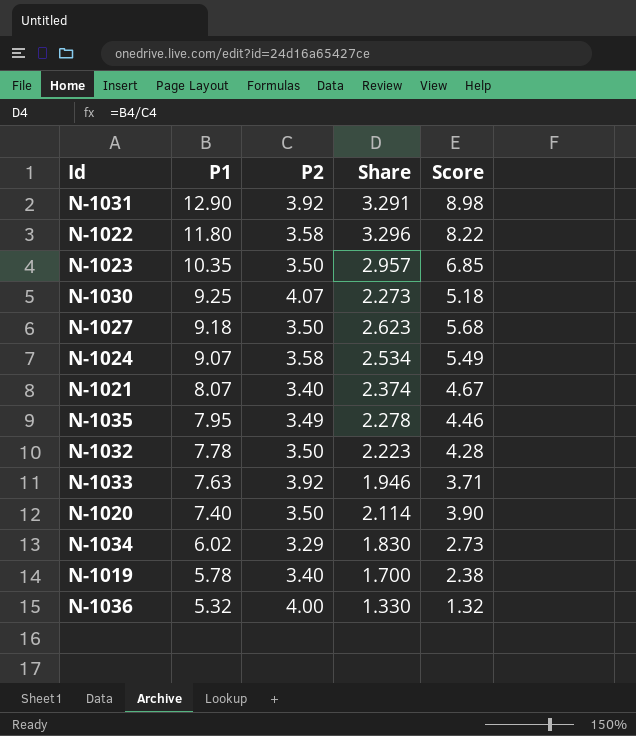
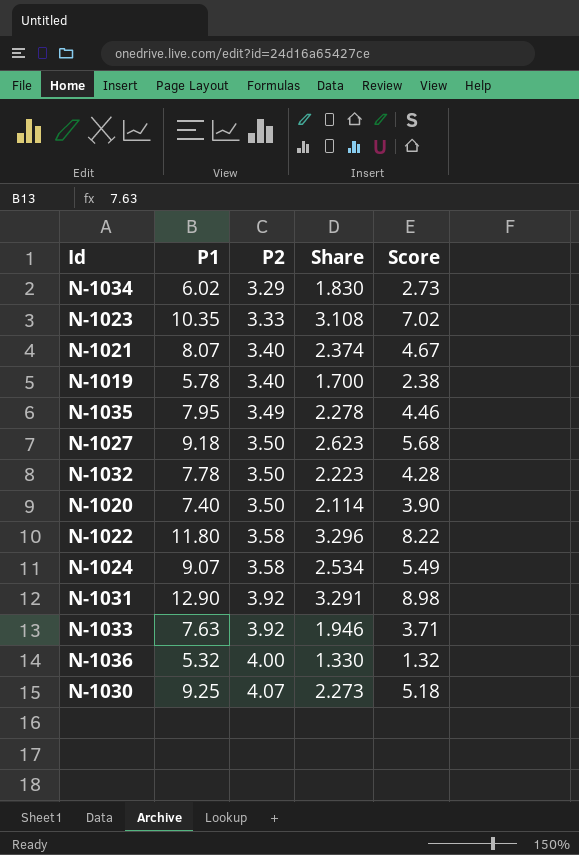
row order: P1 descending -> P2 ascending
N-1023 | P2: 3.50 -> 3.33
N-1023 | Share: 2.957 -> 3.108
N-1023 | Score: 6.85 -> 7.02

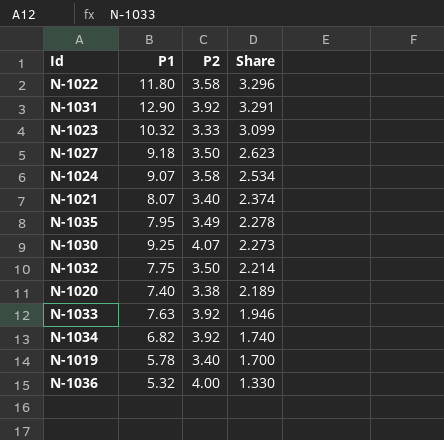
row order: P2 ascending -> Share descending
column Score | formula: [P1] - [P2] -> none
N-1023 | P1: 10.35 -> 10.32
N-1023 | Share: 3.108 -> 3.099
N-1032 | P1: 7.78 -> 7.75
N-1032 | Share: 2.223 -> 2.214
N-1020 | P2: 3.50 -> 3.38
N-1020 | Share: 2.114 -> 2.189
N-1034 | P1: 6.02 -> 6.82
N-1034 | P2: 3.29 -> 3.92
N-1034 | Share: 1.830 -> 1.740

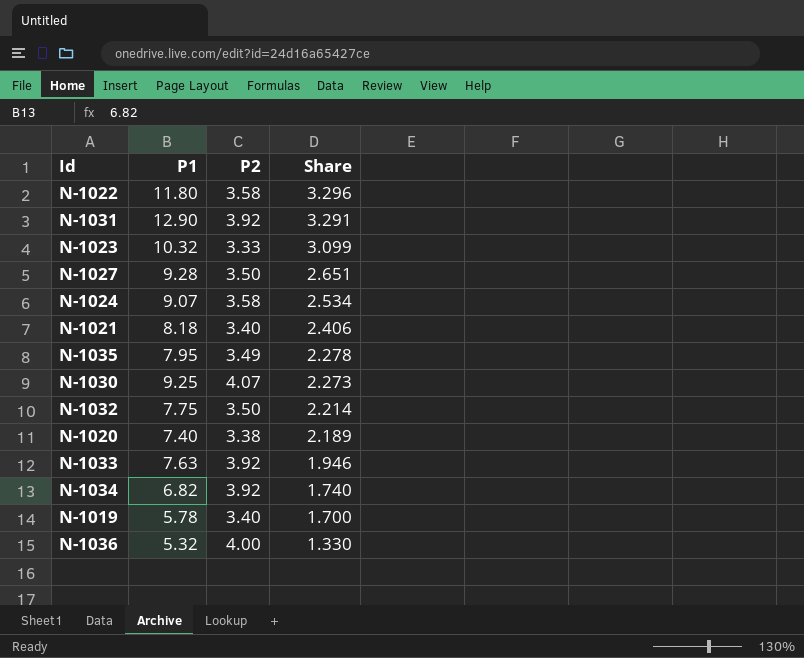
N-1027 | P1: 9.18 -> 9.28
N-1027 | Share: 2.623 -> 2.651
N-1021 | P1: 8.07 -> 8.18
N-1021 | Share: 2.374 -> 2.406

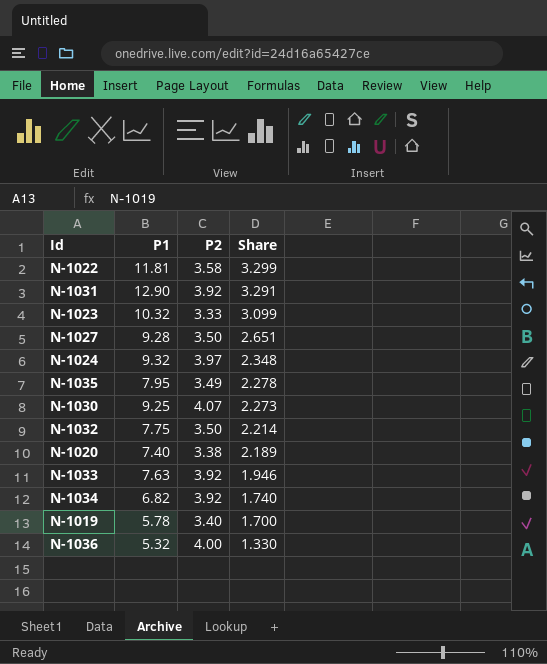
row N-1021: 8.18 | 3.40 | 2.406 -> none
N-1022 | P1: 11.80 -> 11.81
N-1022 | Share: 3.296 -> 3.299
N-1024 | P1: 9.07 -> 9.32
N-1024 | P2: 3.58 -> 3.97
N-1024 | Share: 2.534 -> 2.348

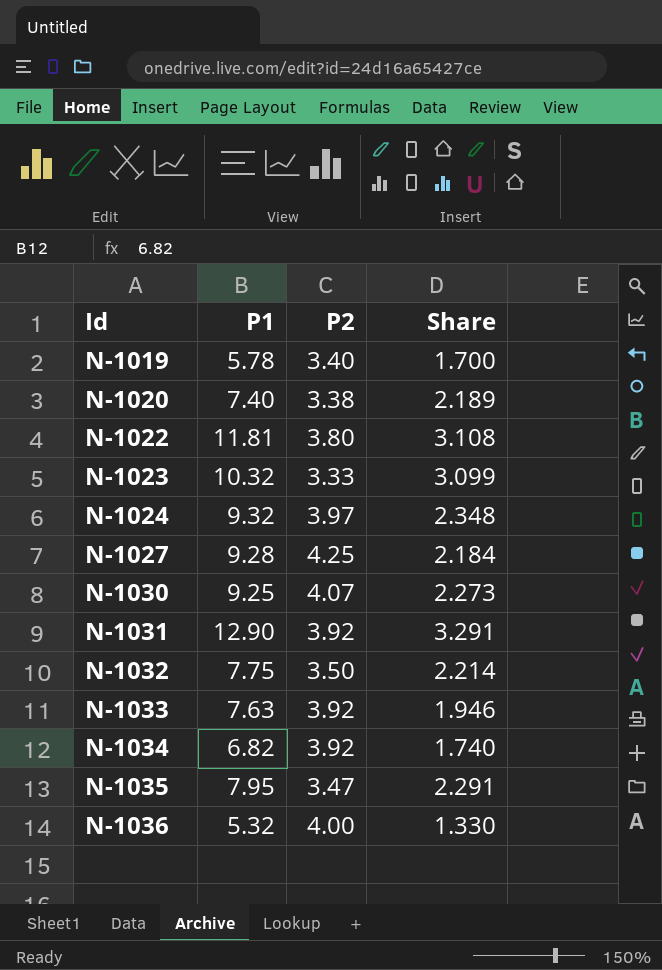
row order: Share descending -> Id ascending
N-1022 | P2: 3.58 -> 3.80
N-1022 | Share: 3.299 -> 3.108
N-1027 | P2: 3.50 -> 4.25
N-1027 | Share: 2.651 -> 2.184
N-1035 | P2: 3.49 -> 3.47
N-1035 | Share: 2.278 -> 2.291

